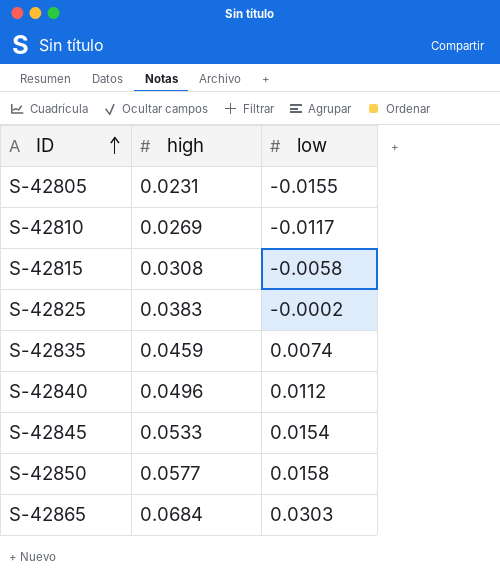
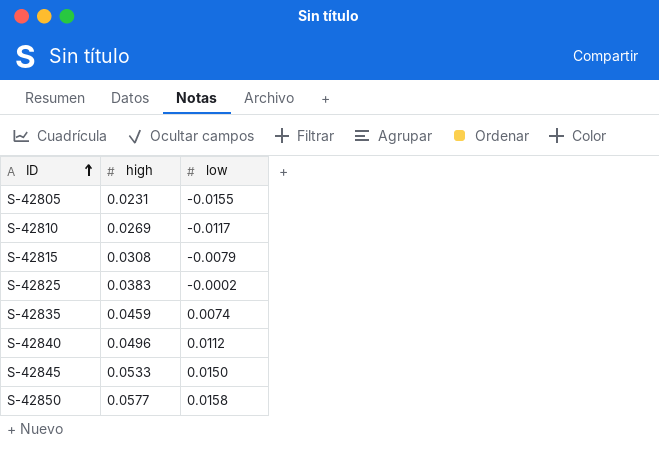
row S-42865: 0.0684 | 0.0303 -> none
S-42815 | low: -0.0058 -> -0.0079
S-42845 | low: 0.0154 -> 0.0150

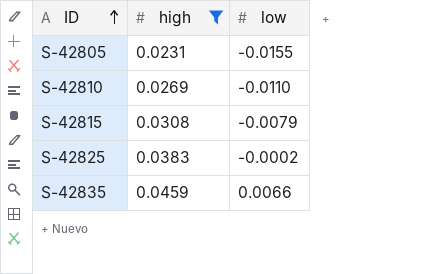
filter: none -> high <= 0.0459
S-42810 | low: -0.0117 -> -0.0110
S-42835 | low: 0.0074 -> 0.0066

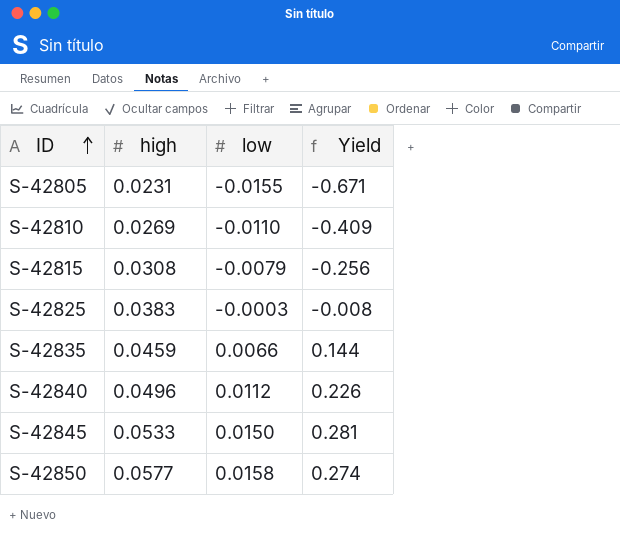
filter: high <= 0.0459 -> none
column Yield | formula: none -> [low] / [high]
S-42825 | low: -0.0002 -> -0.0003

